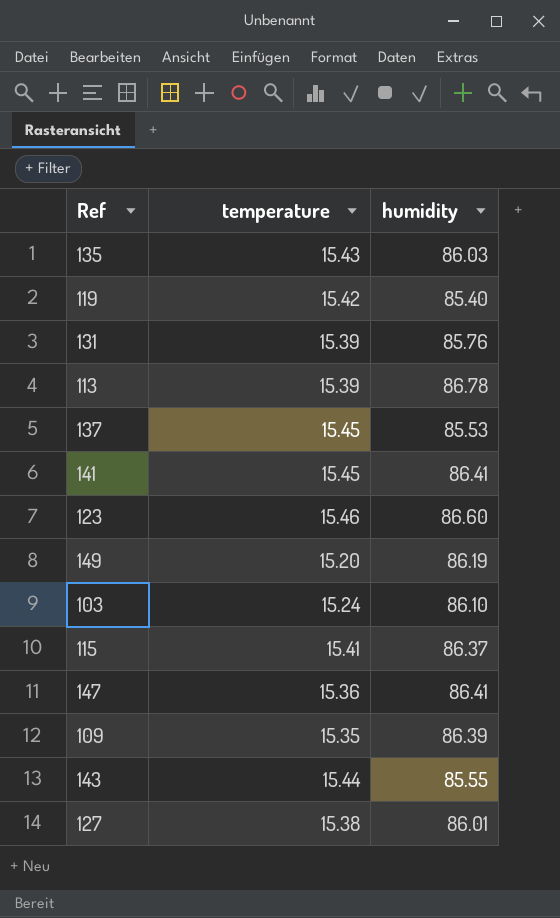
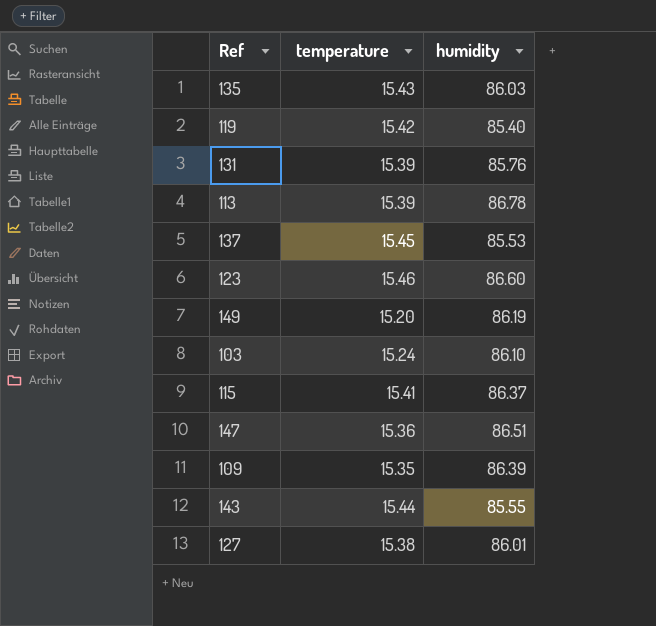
row 141: 15.45 | 86.41 -> none
147 | humidity: 86.41 -> 86.51

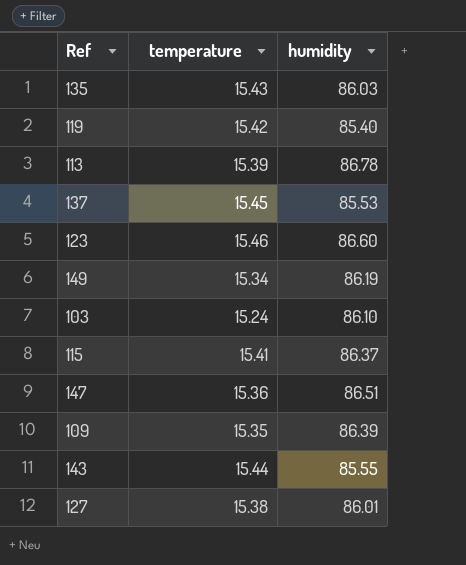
row 131: 15.39 | 85.76 -> none
149 | temperature: 15.20 -> 15.34

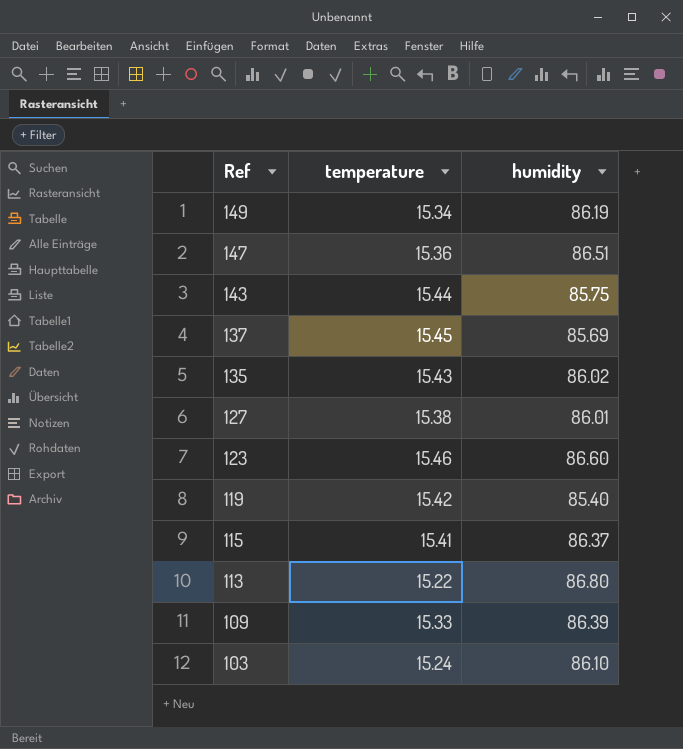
row order: none -> Ref descending
143 | humidity: 85.55 -> 85.75
137 | humidity: 85.53 -> 85.69
135 | humidity: 86.03 -> 86.02
113 | temperature: 15.39 -> 15.22
113 | humidity: 86.78 -> 86.80
109 | temperature: 15.35 -> 15.33

